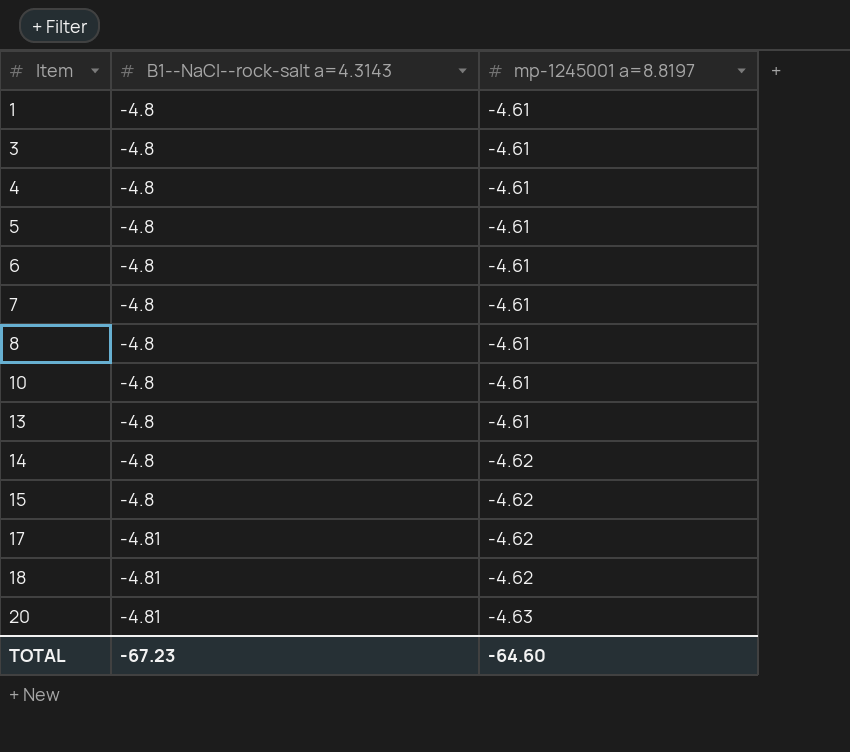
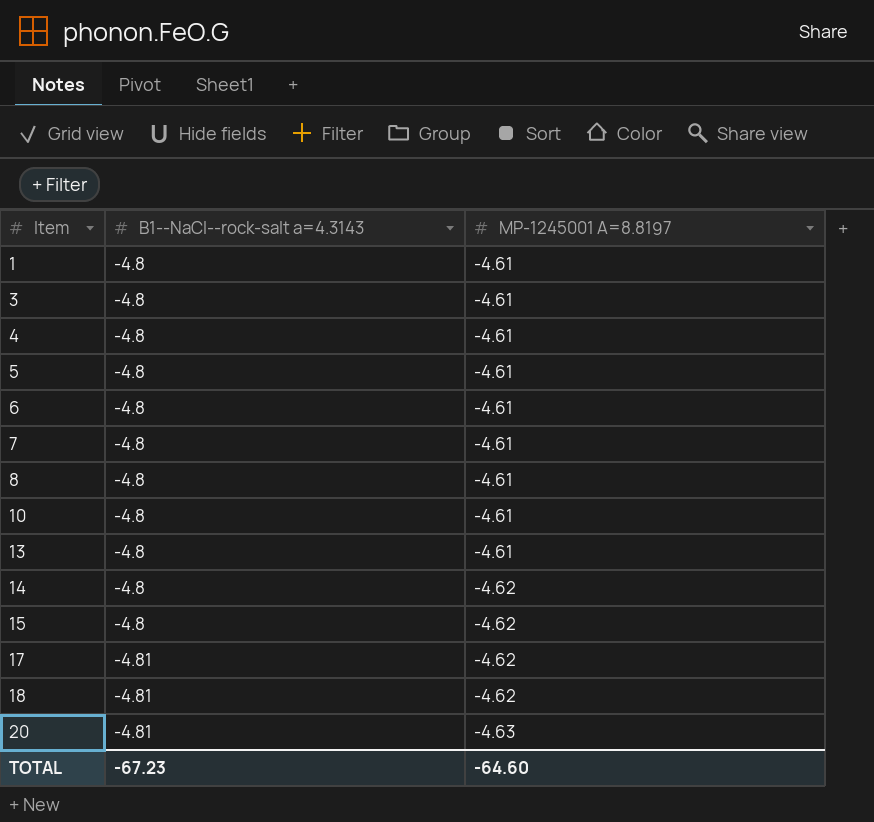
column name: mp-1245001 a=8.8197 -> MP-1245001 A=8.8197

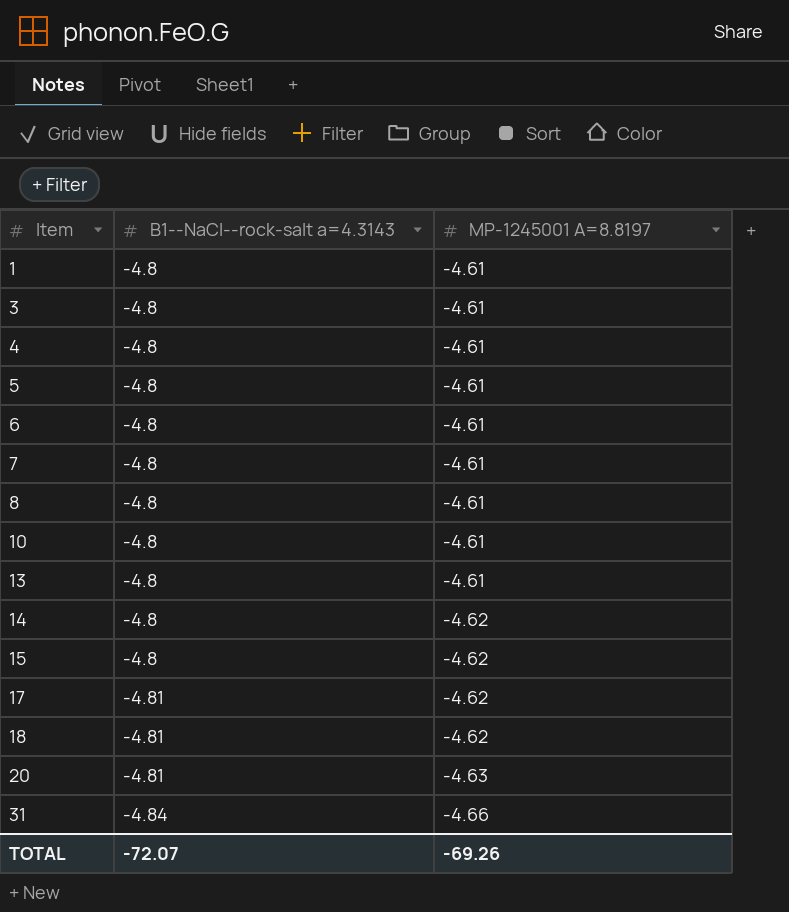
row 31: none -> -4.84 | -4.66
TOTAL | B1--NaCl--rock-salt a=4.3143: -67.23 -> -72.07
TOTAL | MP-1245001 A=8.8197: -64.60 -> -69.26

